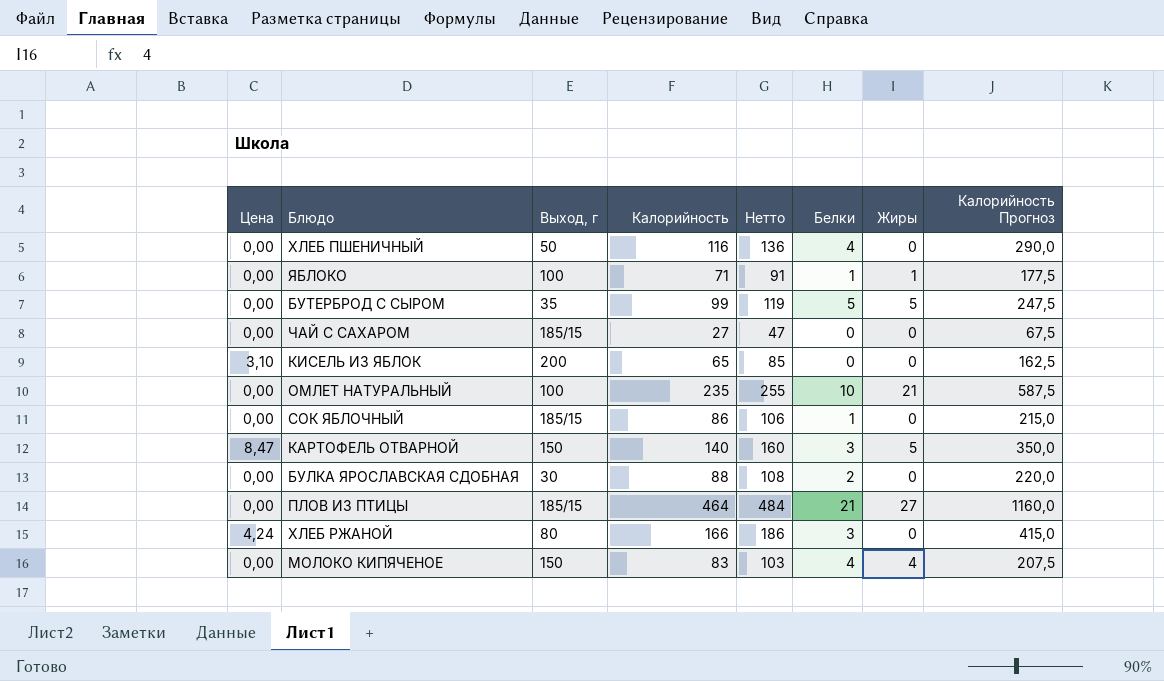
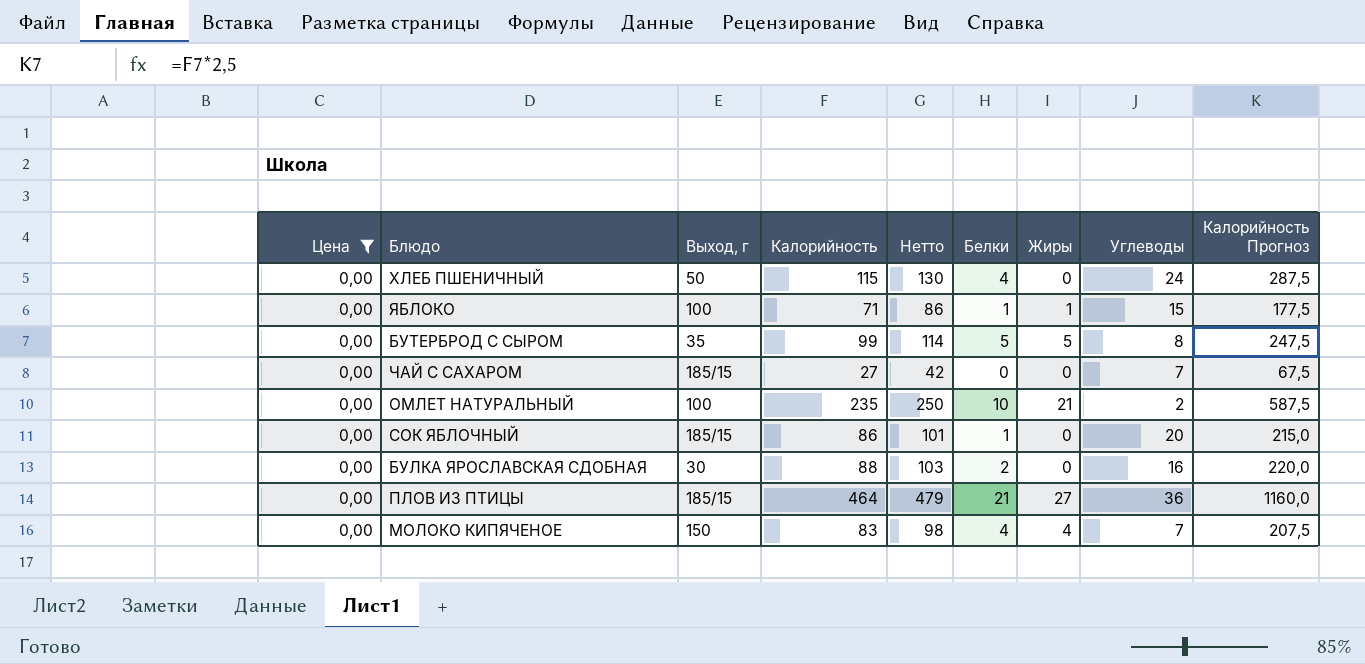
filter: none -> Цена = 0,00
column Нетто | formula: [Калорийность] + 20 -> [Калорийность] + 15
column Углеводы | position: none -> 8
ХЛЕБ ПШЕНИЧНЫЙ | Калорийность: 116 -> 115
ХЛЕБ ПШЕНИЧНЫЙ | Калорийность Прогноз: 290,0 -> 287,5

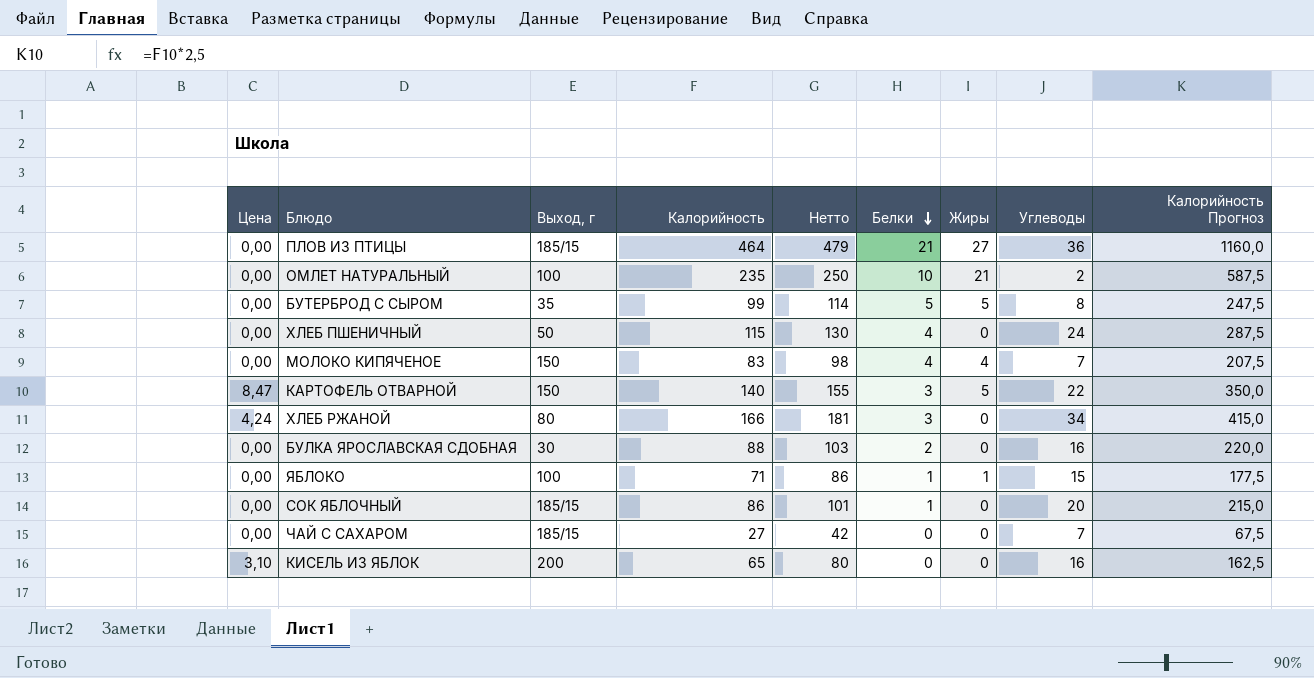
filter: Цена = 0,00 -> none
row order: none -> Белки descending

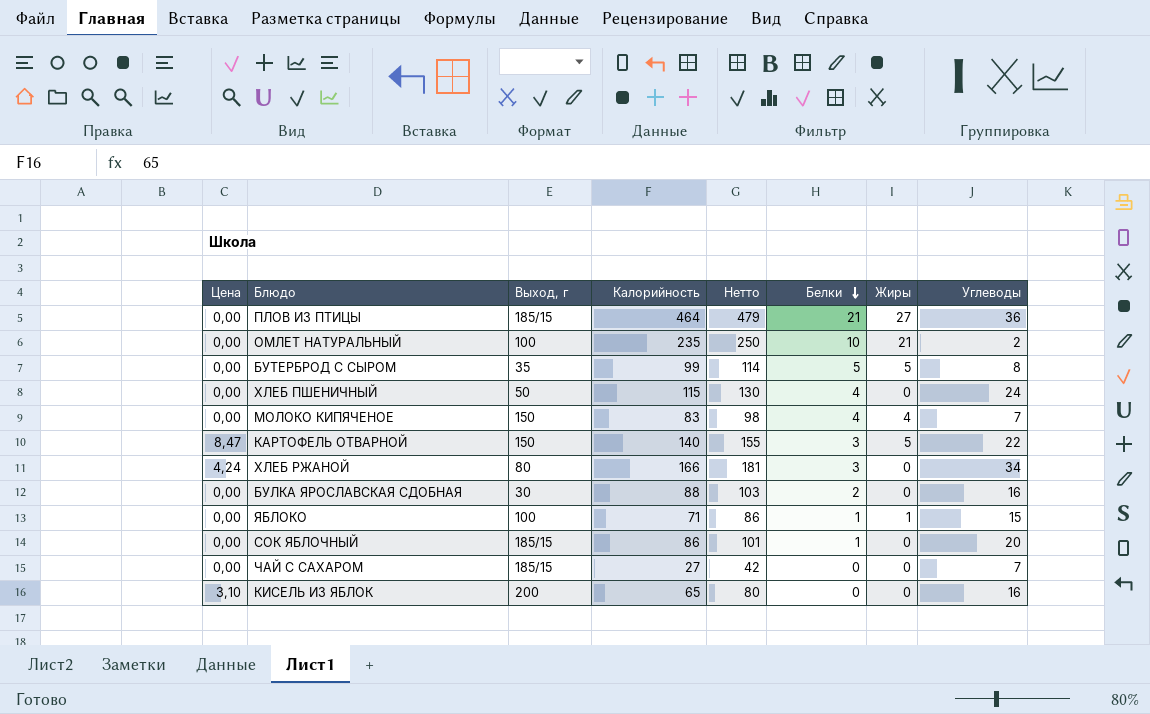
column Калорийность Прогноз | formula: [Калорийность] * 2,5 -> none

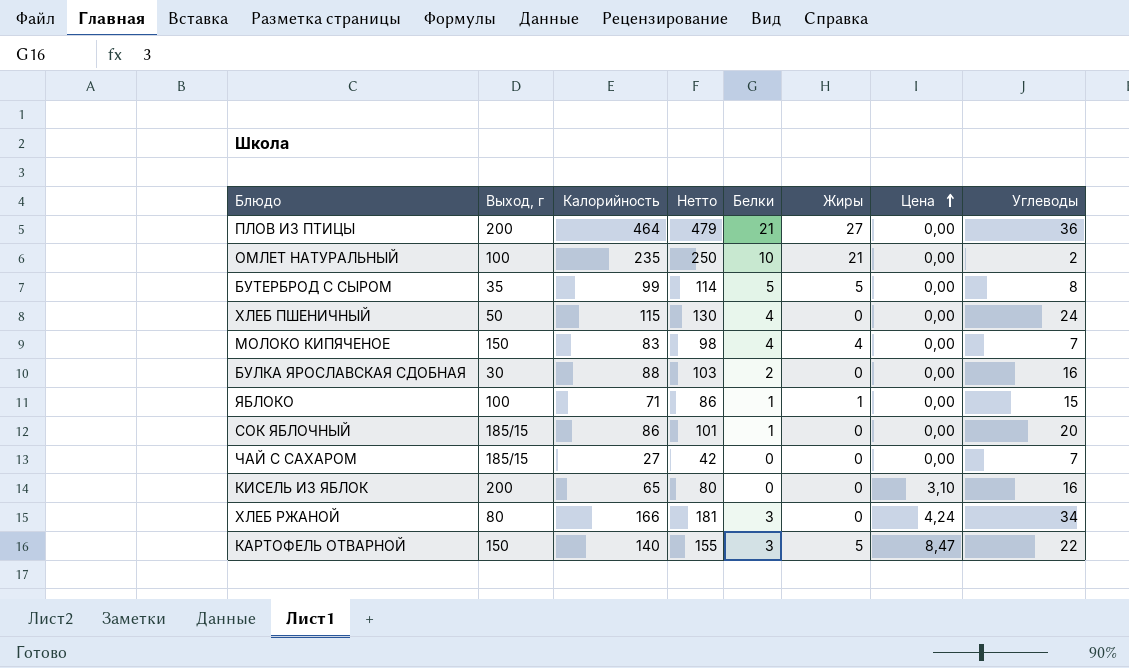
row order: Белки descending -> Цена ascending
column Цена | position: 1 -> 7
ПЛОВ ИЗ ПТИЦЫ | Выход, г: 185/15 -> 200

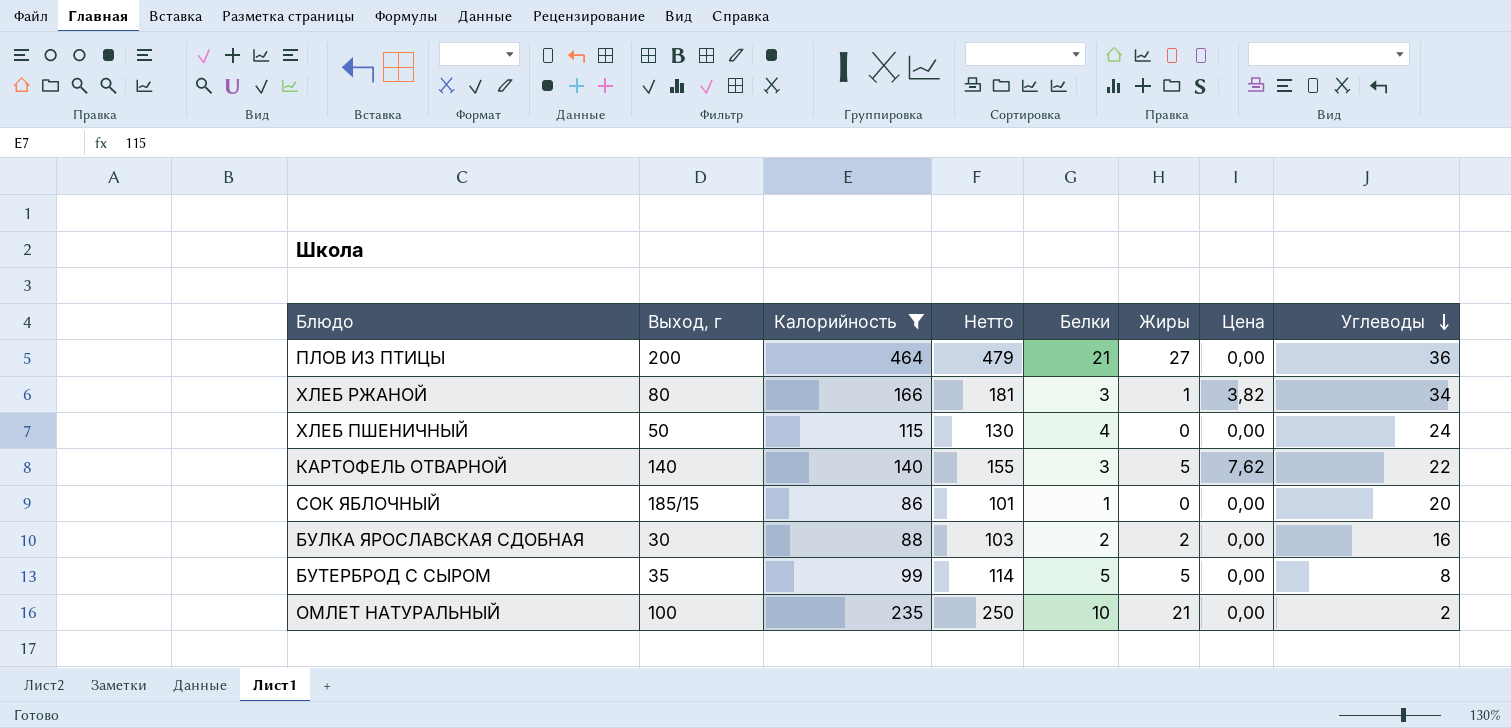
filter: none -> Калорийность >= 86
row order: Цена ascending -> Углеводы descending
ХЛЕБ РЖАНОЙ | Жиры: 0 -> 1
ХЛЕБ РЖАНОЙ | Цена: 4,24 -> 3,82
КАРТОФЕЛЬ ОТВАРНОЙ | Выход, г: 150 -> 140
КАРТОФЕЛЬ ОТВАРНОЙ | Цена: 8,47 -> 7,62
БУЛКА ЯРОСЛАВСКАЯ СДОБНАЯ | Жиры: 0 -> 2

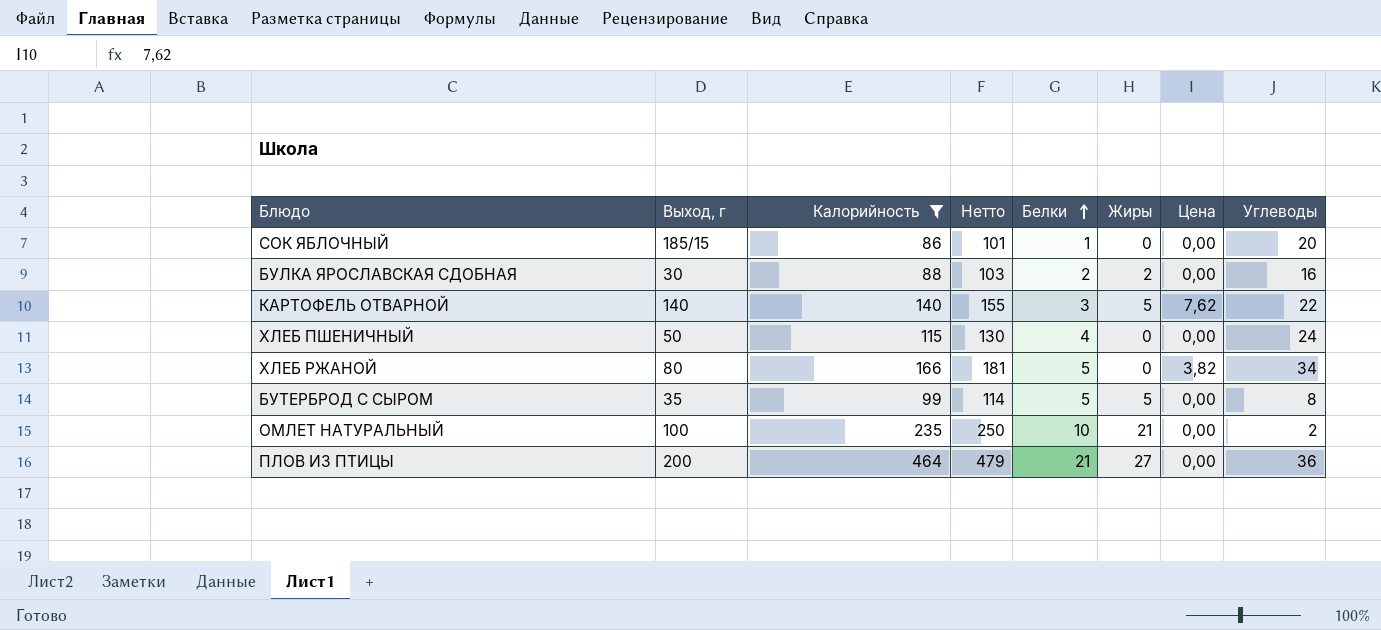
row order: Углеводы descending -> Белки ascending
ХЛЕБ РЖАНОЙ | Белки: 3 -> 5
ХЛЕБ РЖАНОЙ | Жиры: 1 -> 0

